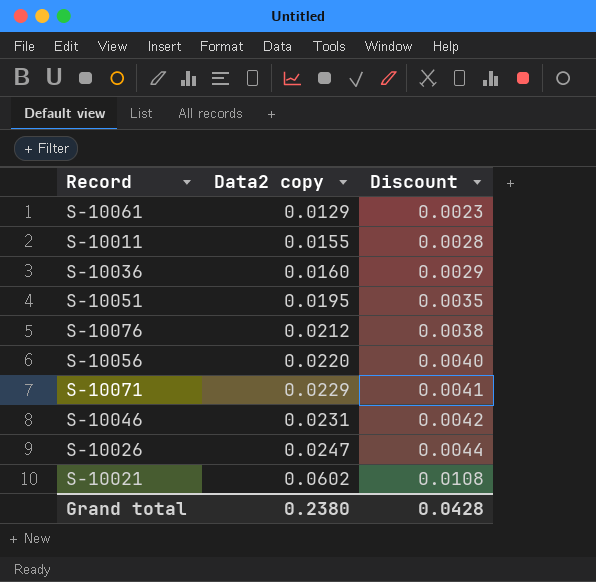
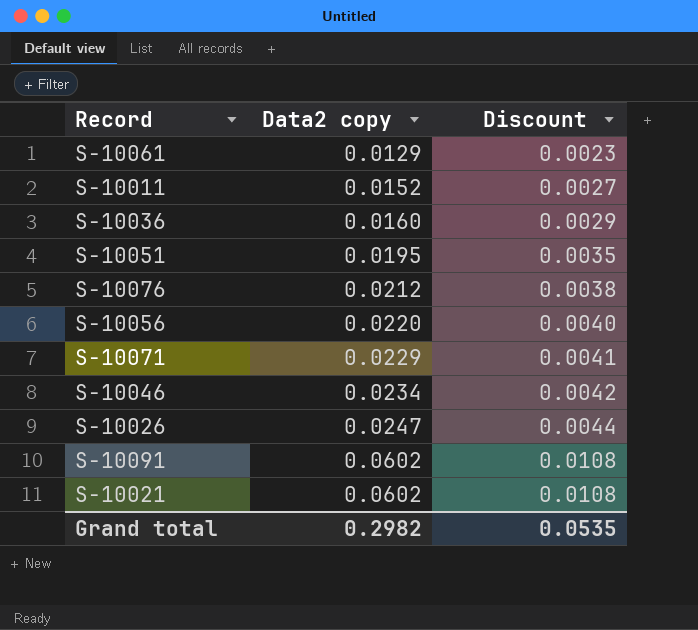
S-10011 | Data2 copy: 0.0155 -> 0.0152
S-10011 | Discount: 0.0028 -> 0.0027
S-10046 | Data2 copy: 0.0231 -> 0.0234
row S-10091: none -> 0.0602 | 0.0108
Grand total | Data2 copy: 0.2380 -> 0.2982
Grand total | Discount: 0.0428 -> 0.0535

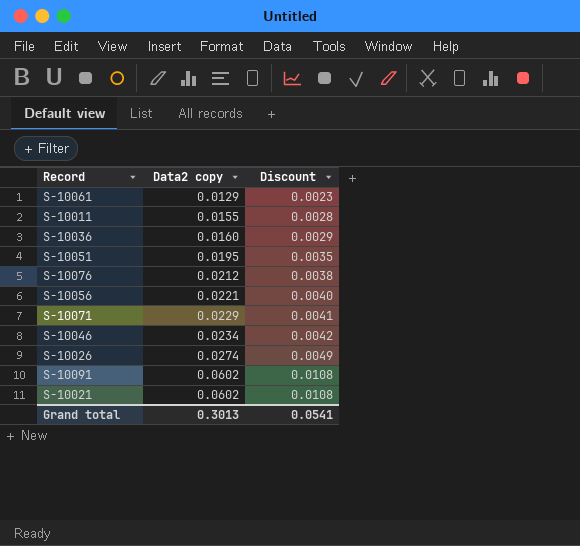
S-10011 | Data2 copy: 0.0152 -> 0.0155
S-10011 | Discount: 0.0027 -> 0.0028
S-10056 | Data2 copy: 0.0220 -> 0.0221
S-10026 | Data2 copy: 0.0247 -> 0.0274
S-10026 | Discount: 0.0044 -> 0.0049
Grand total | Data2 copy: 0.2982 -> 0.3013
Grand total | Discount: 0.0535 -> 0.0541

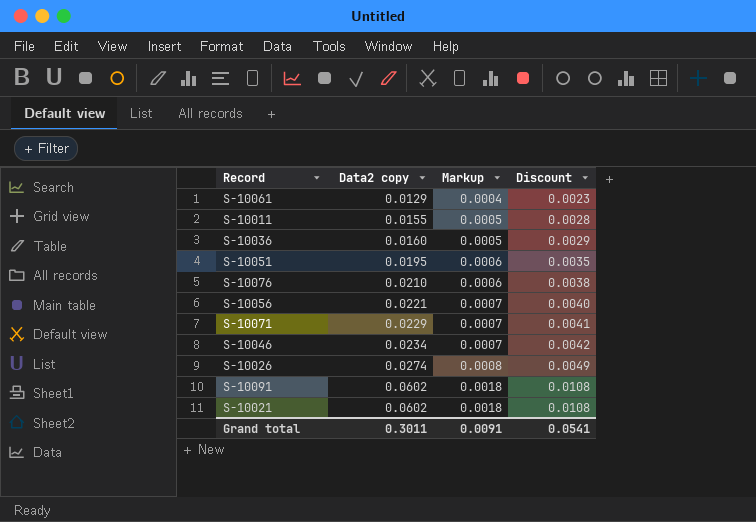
column Markup | formula: none -> [Data2 copy] * 0.03
S-10076 | Data2 copy: 0.0212 -> 0.0210
Grand total | Data2 copy: 0.3013 -> 0.3011

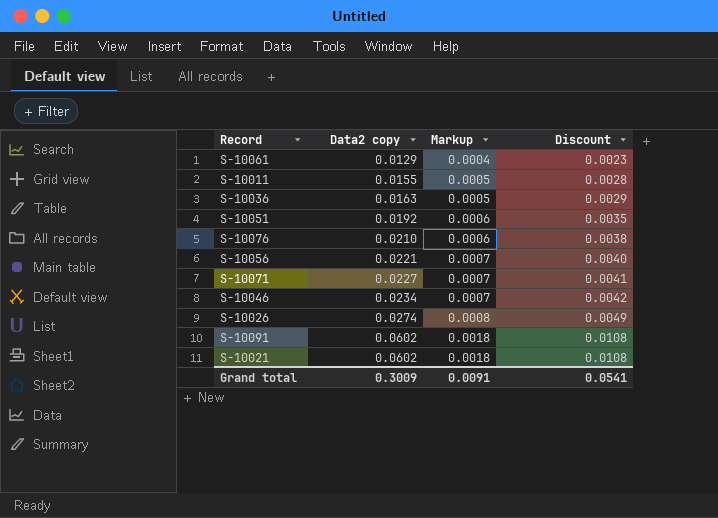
S-10036 | Data2 copy: 0.0160 -> 0.0163
S-10051 | Data2 copy: 0.0195 -> 0.0192
S-10071 | Data2 copy: 0.0229 -> 0.0227
Grand total | Data2 copy: 0.3011 -> 0.3009

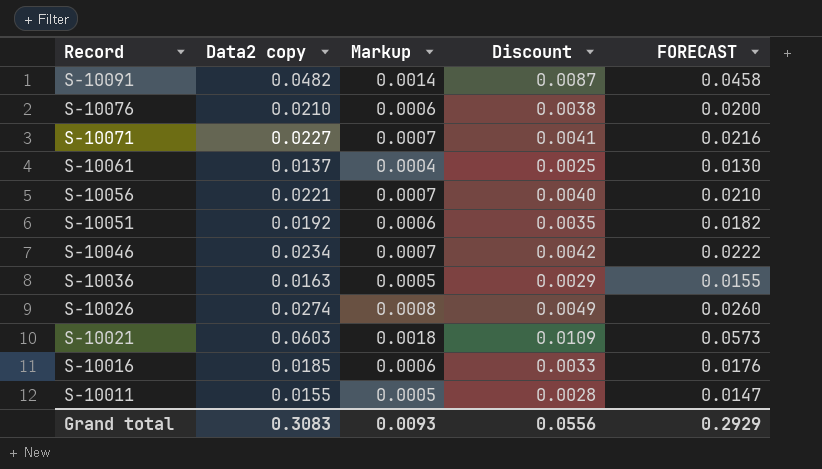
row order: Data2 copy ascending -> Record descending
column FORECAST | formula: none -> [Data2 copy] * 0.95
S-10091 | Data2 copy: 0.0602 -> 0.0482
S-10091 | Markup: 0.0018 -> 0.0014
S-10091 | Discount: 0.0108 -> 0.0087
S-10061 | Data2 copy: 0.0129 -> 0.0137
S-10061 | Discount: 0.0023 -> 0.0025
S-10021 | Data2 copy: 0.0602 -> 0.0603
S-10021 | Discount: 0.0108 -> 0.0109
row S-10016: none -> 0.0185 | 0.0006 | 0.0033 | 0.0176
Grand total | Data2 copy: 0.3009 -> 0.3083
Grand total | Markup: 0.0091 -> 0.0093
Grand total | Discount: 0.0541 -> 0.0556

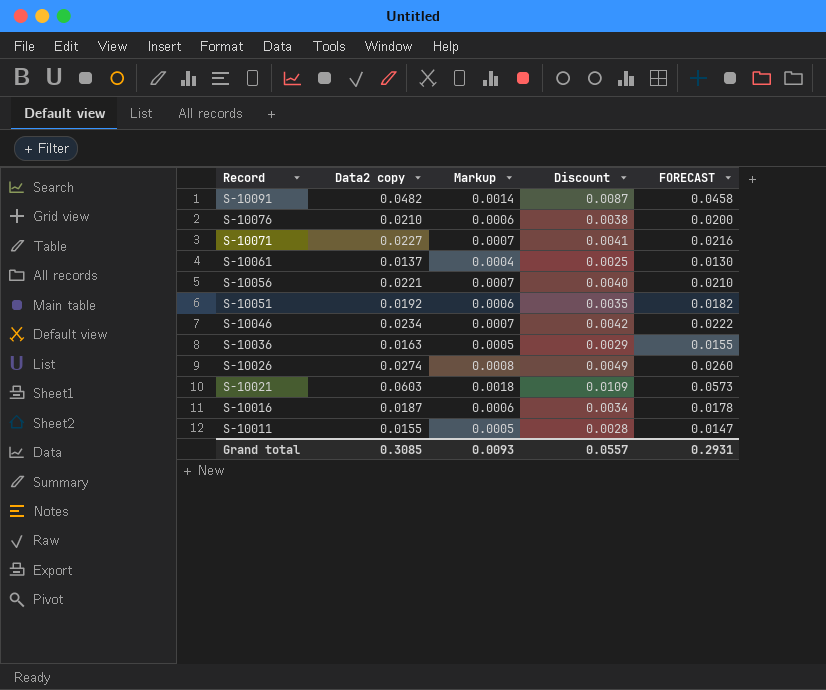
S-10016 | Data2 copy: 0.0185 -> 0.0187
S-10016 | Discount: 0.0033 -> 0.0034
S-10016 | FORECAST: 0.0176 -> 0.0178
Grand total | Data2 copy: 0.3083 -> 0.3085
Grand total | Discount: 0.0556 -> 0.0557
Grand total | FORECAST: 0.2929 -> 0.2931

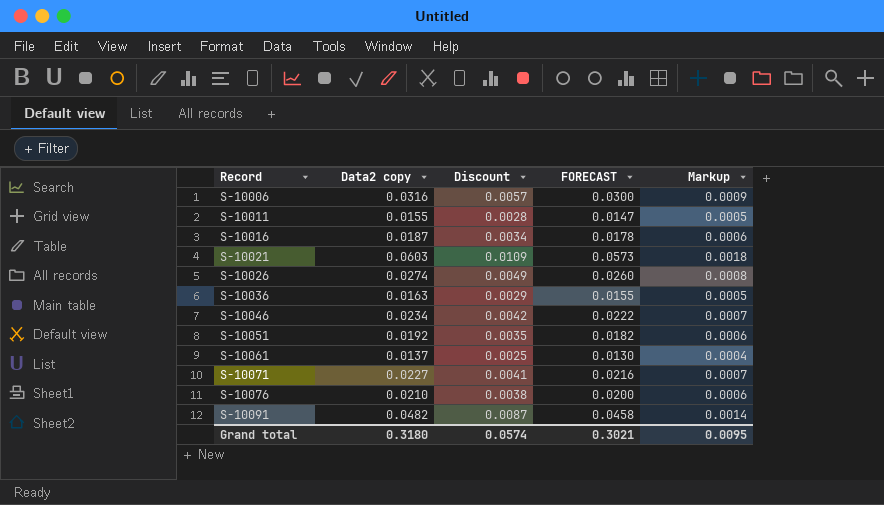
row order: Record descending -> Record ascending
column Markup | position: 3 -> 5
row S-10056: 0.0221 | 0.0007 | 0.0040 | 0.0210 -> none
row S-10006: none -> 0.0316 | 0.0057 | 0.0300 | 0.0009
Grand total | Data2 copy: 0.3085 -> 0.3180
Grand total | Discount: 0.0557 -> 0.0574
Grand total | FORECAST: 0.2931 -> 0.3021
Grand total | Markup: 0.0093 -> 0.0095

